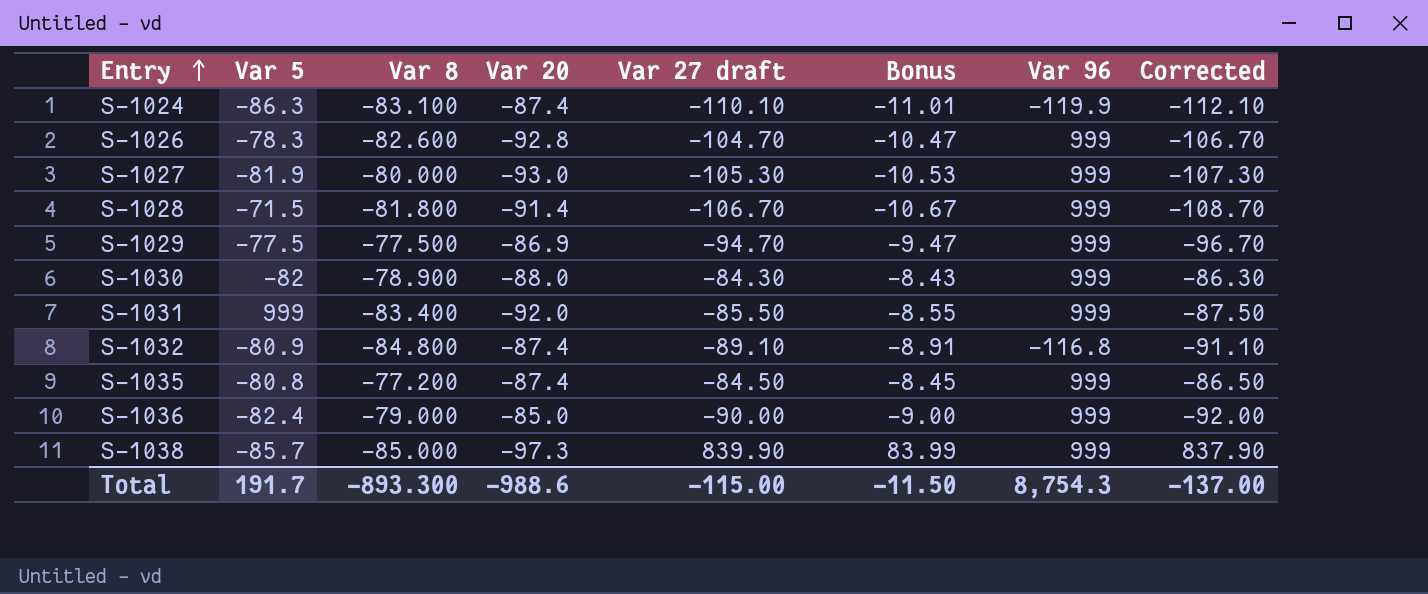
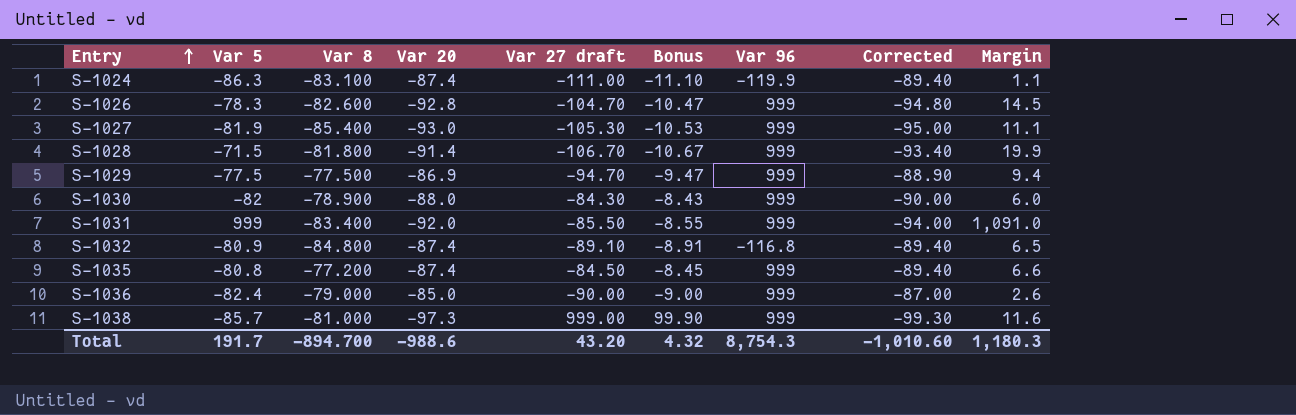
column Corrected | formula: [Var 27 draft] - 2 -> [Var 20] - 2
column Margin | formula: none -> [Var 5] - [Var 20]
S-1024 | Var 27 draft: -110.10 -> -111.00
S-1024 | Bonus: -11.01 -> -11.10
S-1027 | Var 8: -80.000 -> -85.400
S-1038 | Var 8: -85.000 -> -81.000
S-1038 | Var 27 draft: 839.90 -> 999.00
S-1038 | Bonus: 83.99 -> 99.90
Total | Var 8: -893.300 -> -894.700
Total | Var 27 draft: -115.00 -> 43.20
Total | Bonus: -11.50 -> 4.32
Total | Corrected: -137.00 -> -1,010.60

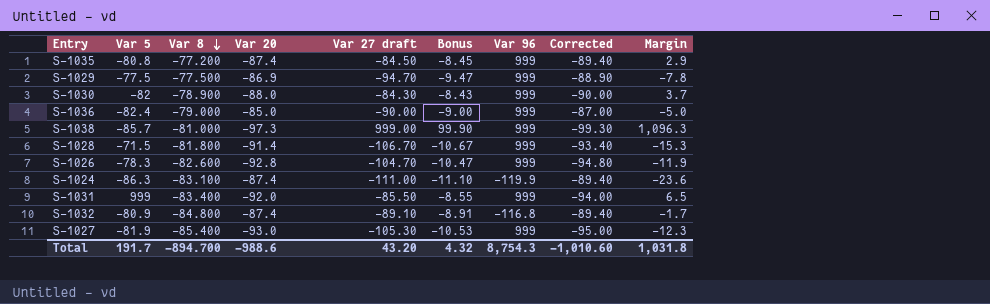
row order: Entry ascending -> Var 8 descending
column Margin | formula: [Var 5] - [Var 20] -> [Var 27 draft] - [Var 20]
Total | Margin: 1,180.3 -> 1,031.8

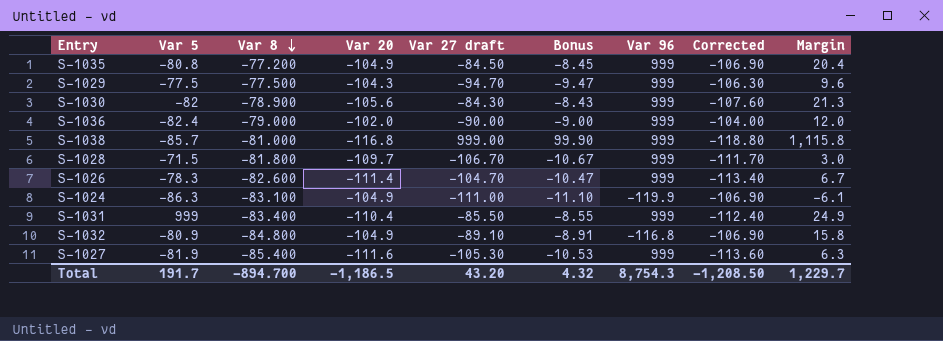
S-1035 | Var 20: -87.4 -> -104.9
S-1035 | Corrected: -89.40 -> -106.90
S-1035 | Margin: 2.9 -> 20.4
S-1029 | Var 20: -86.9 -> -104.3
S-1029 | Corrected: -88.90 -> -106.30
S-1029 | Margin: -7.8 -> 9.6
S-1030 | Var 20: -88.0 -> -105.6
S-1030 | Corrected: -90.00 -> -107.60
S-1030 | Margin: 3.7 -> 21.3
S-1036 | Var 20: -85.0 -> -102.0
S-1036 | Corrected: -87.00 -> -104.00
S-1036 | Margin: -5.0 -> 12.0
S-1038 | Var 20: -97.3 -> -116.8
S-1038 | Corrected: -99.30 -> -118.80
S-1038 | Margin: 1,096.3 -> 1,115.8
S-1028 | Var 20: -91.4 -> -109.7
S-1028 | Corrected: -93.40 -> -111.70
S-1028 | Margin: -15.3 -> 3.0
S-1026 | Var 20: -92.8 -> -111.4
S-1026 | Corrected: -94.80 -> -113.40
S-1026 | Margin: -11.9 -> 6.7
S-1024 | Var 20: -87.4 -> -104.9
S-1024 | Corrected: -89.40 -> -106.90
S-1024 | Margin: -23.6 -> -6.1
S-1031 | Var 20: -92.0 -> -110.4
S-1031 | Corrected: -94.00 -> -112.40
S-1031 | Margin: 6.5 -> 24.9
S-1032 | Var 20: -87.4 -> -104.9
S-1032 | Corrected: -89.40 -> -106.90
S-1032 | Margin: -1.7 -> 15.8
S-1027 | Var 20: -93.0 -> -111.6
S-1027 | Corrected: -95.00 -> -113.60
S-1027 | Margin: -12.3 -> 6.3
Total | Var 20: -988.6 -> -1,186.5
Total | Corrected: -1,010.60 -> -1,208.50
Total | Margin: 1,031.8 -> 1,229.7

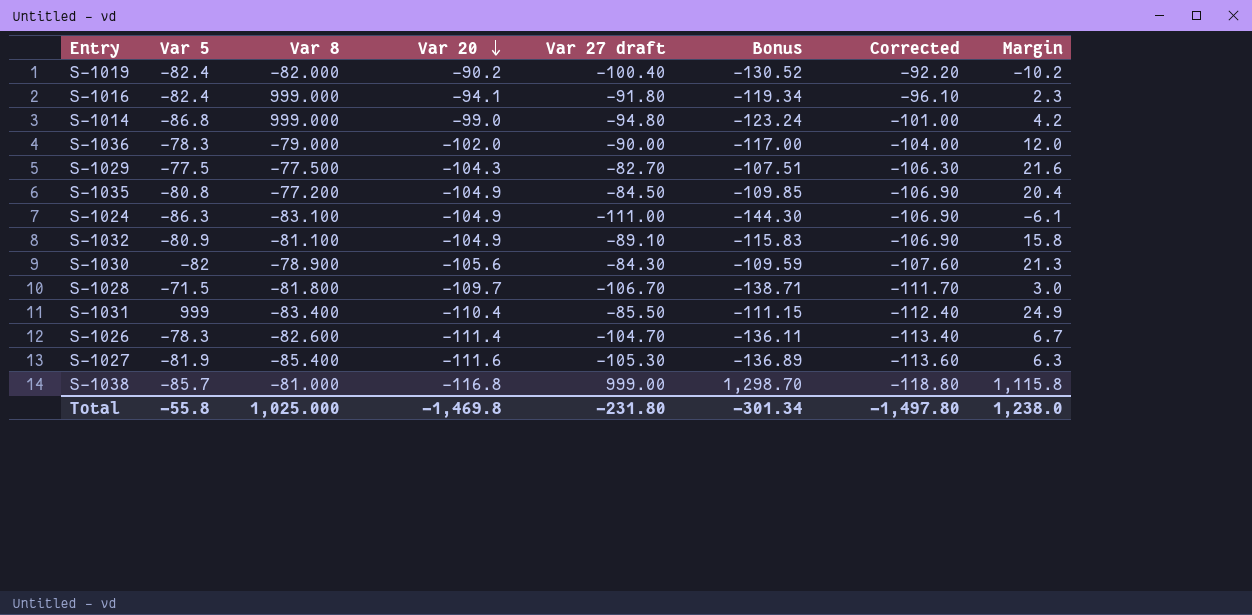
row order: Var 8 descending -> Var 20 descending
column Var 96 | position: 7 -> none
column Bonus | formula: [Var 27 draft] * 0.1 -> [Var 27 draft] * 1.3
row S-1019: none -> -82.4 | -82.000 | -90.2 | -100.40 | -130.52 | -92.20 | -10.2
row S-1016: none -> -82.4 | 999.000 | -94.1 | -91.80 | -119.34 | -96.10 | 2.3
row S-1014: none -> -86.8 | 999.000 | -99.0 | -94.80 | -123.24 | -101.00 | 4.2
S-1036 | Var 5: -82.4 -> -78.3
S-1029 | Var 27 draft: -94.70 -> -82.70
S-1029 | Margin: 9.6 -> 21.6
S-1032 | Var 8: -84.800 -> -81.100
Total | Var 5: 191.7 -> -55.8
Total | Var 8: -894.700 -> 1,025.000
Total | Var 20: -1,186.5 -> -1,469.8
Total | Var 27 draft: 43.20 -> -231.80
Total | Bonus: 4.32 -> -301.34
Total | Corrected: -1,208.50 -> -1,497.80
Total | Margin: 1,229.7 -> 1,238.0

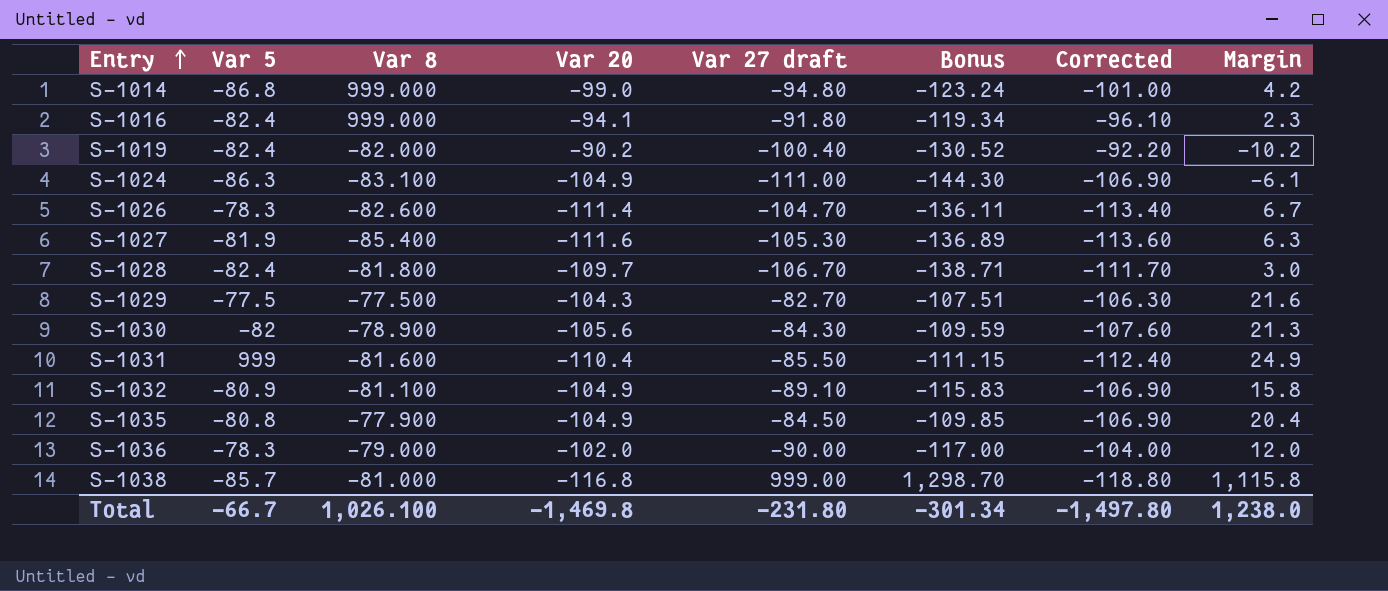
row order: Var 20 descending -> Entry ascending
S-1028 | Var 5: -71.5 -> -82.4
S-1031 | Var 8: -83.400 -> -81.600
S-1035 | Var 8: -77.200 -> -77.900
Total | Var 5: -55.8 -> -66.7
Total | Var 8: 1,025.000 -> 1,026.100

